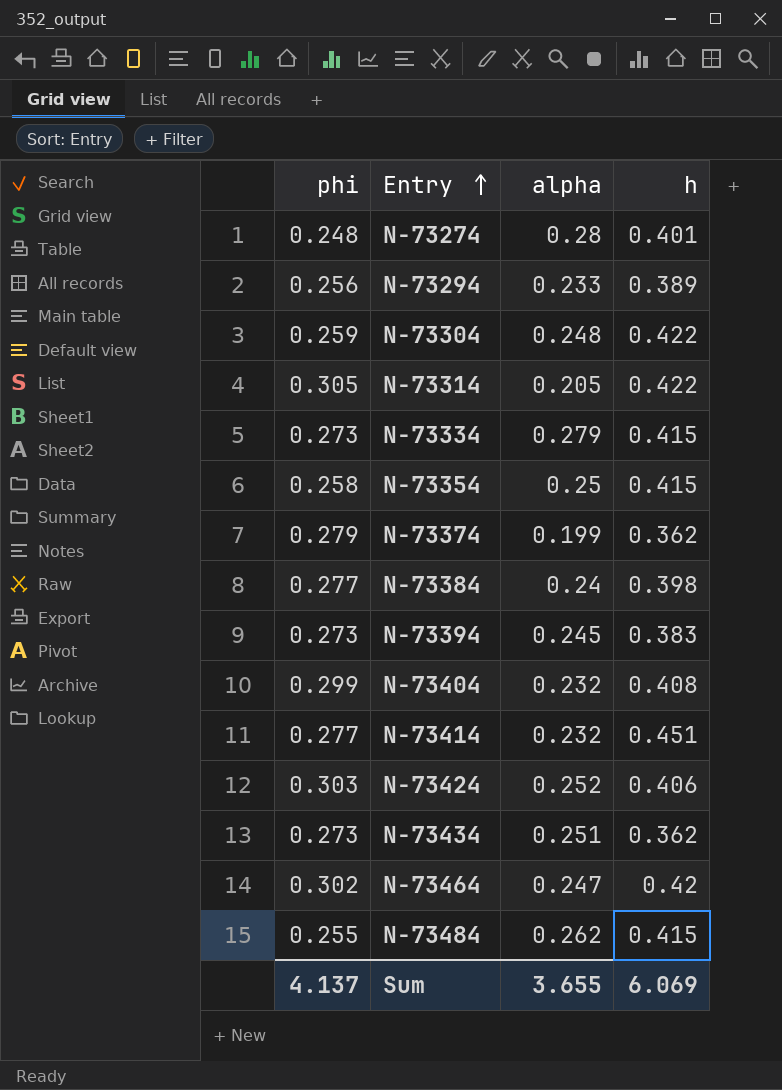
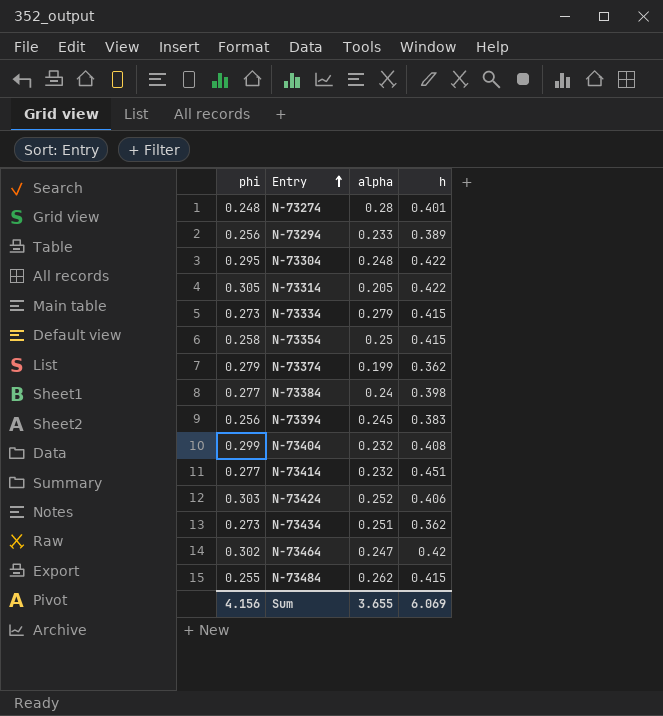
N-73304 | phi: 0.259 -> 0.295
N-73394 | phi: 0.273 -> 0.256
Sum | phi: 4.137 -> 4.156

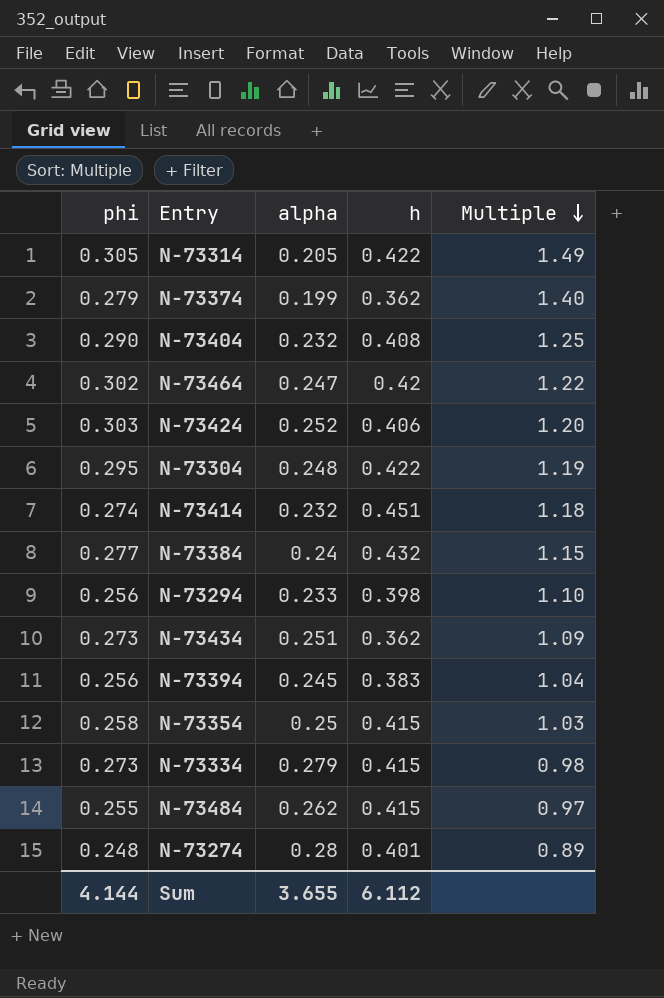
row order: Entry ascending -> Multiple descending
column Multiple | formula: none -> [phi] / [alpha]
N-73404 | phi: 0.299 -> 0.290
N-73414 | phi: 0.277 -> 0.274
N-73384 | h: 0.398 -> 0.432
N-73294 | h: 0.389 -> 0.398
Sum | phi: 4.156 -> 4.144
Sum | h: 6.069 -> 6.112

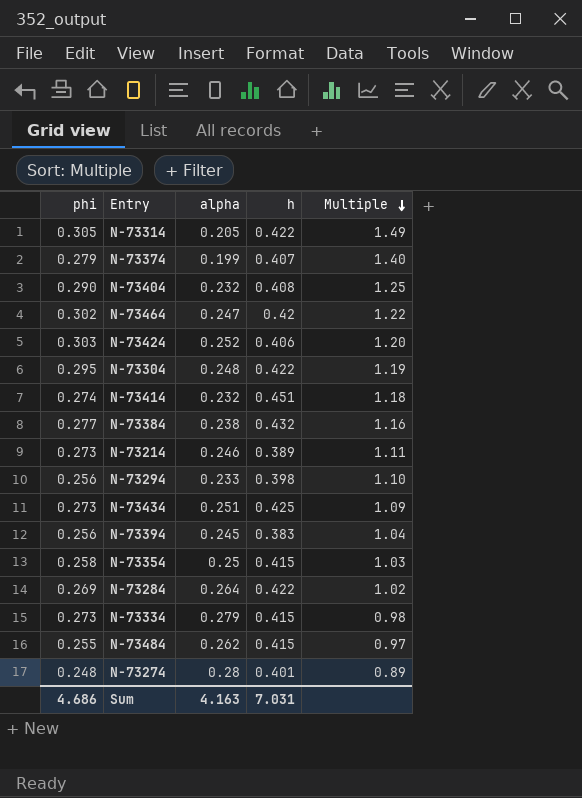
N-73374 | h: 0.362 -> 0.407
N-73384 | alpha: 0.24 -> 0.238
N-73384 | Multiple: 1.15 -> 1.16
row N-73214: none -> 0.273 | 0.246 | 0.389 | 1.11
N-73434 | h: 0.362 -> 0.425
row N-73284: none -> 0.269 | 0.264 | 0.422 | 1.02
Sum | phi: 4.144 -> 4.686
Sum | alpha: 3.655 -> 4.163
Sum | h: 6.112 -> 7.031

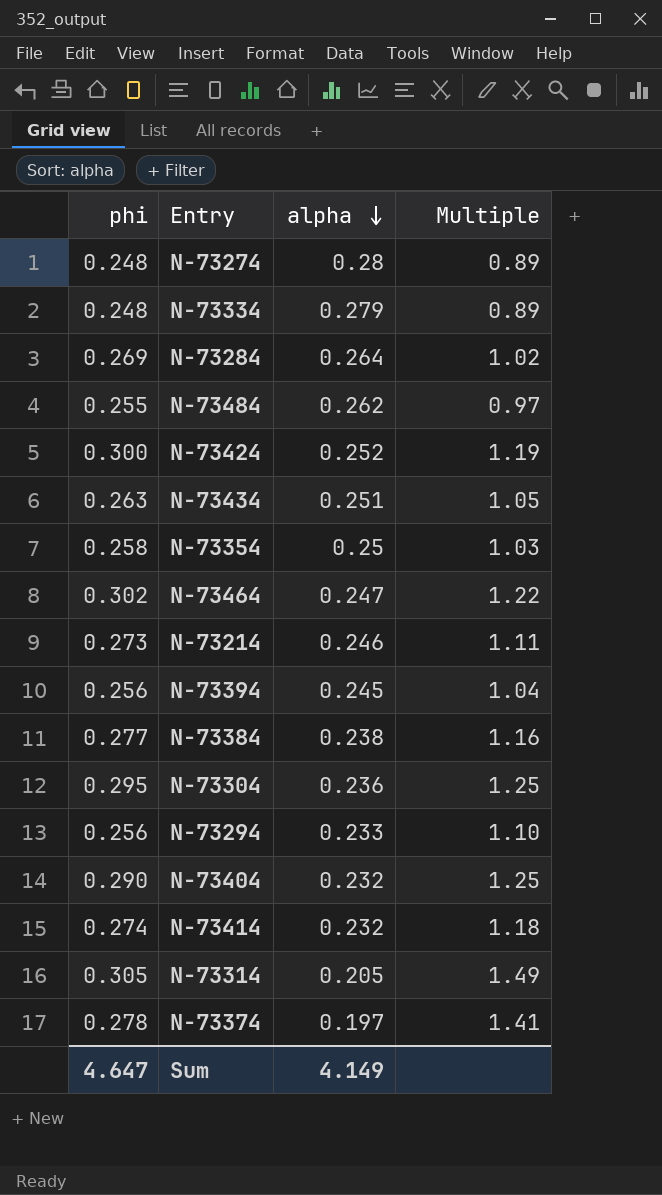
row order: Multiple descending -> alpha descending
column h | position: 4 -> none
N-73334 | phi: 0.273 -> 0.248
N-73334 | Multiple: 0.98 -> 0.89
N-73424 | phi: 0.303 -> 0.300
N-73424 | Multiple: 1.20 -> 1.19
N-73434 | phi: 0.273 -> 0.263
N-73434 | Multiple: 1.09 -> 1.05
N-73304 | alpha: 0.248 -> 0.236
N-73304 | Multiple: 1.19 -> 1.25
N-73374 | phi: 0.279 -> 0.278
N-73374 | alpha: 0.199 -> 0.197
N-73374 | Multiple: 1.40 -> 1.41
Sum | phi: 4.686 -> 4.647
Sum | alpha: 4.163 -> 4.149

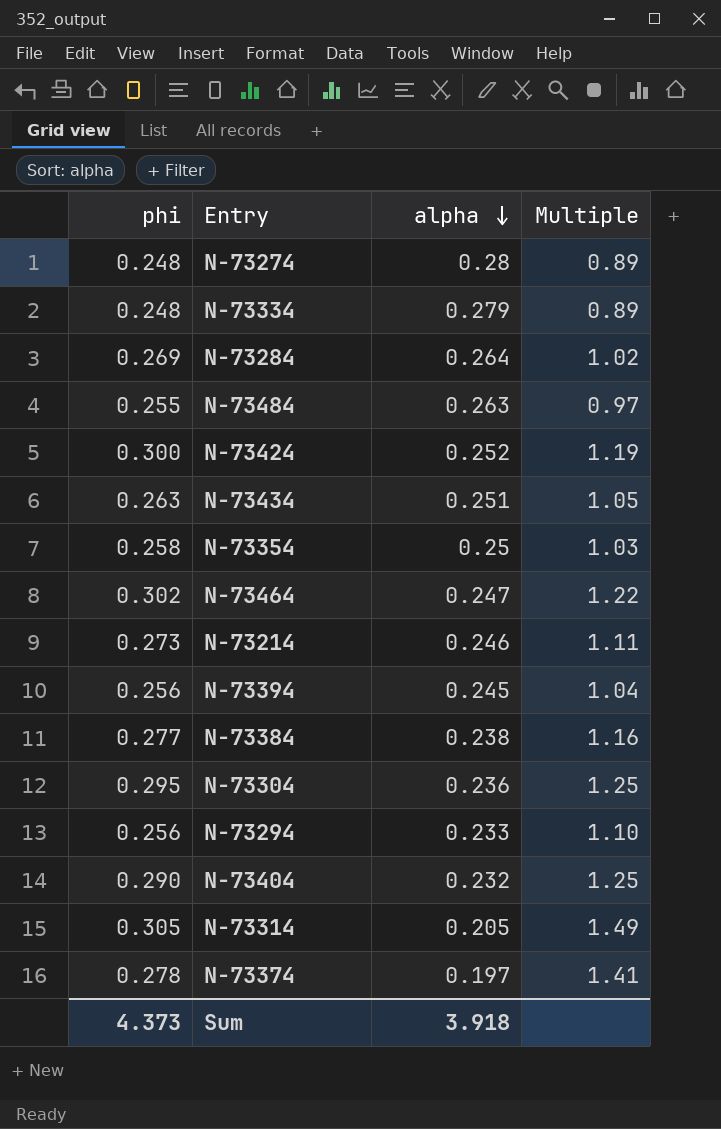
row N-73414: 0.274 | 0.232 | 1.18 -> none
N-73484 | alpha: 0.262 -> 0.263
Sum | phi: 4.647 -> 4.373
Sum | alpha: 4.149 -> 3.918

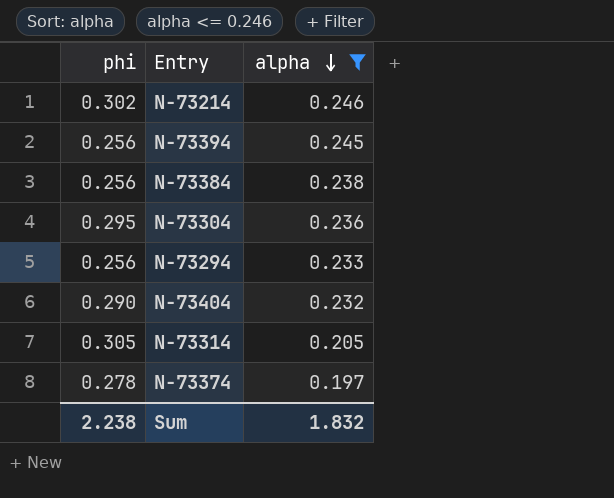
filter: none -> alpha <= 0.246
column Multiple | formula: [phi] / [alpha] -> none
N-73214 | phi: 0.273 -> 0.302
N-73384 | phi: 0.277 -> 0.256
Sum | phi: 4.373 -> 2.238
Sum | alpha: 3.918 -> 1.832

